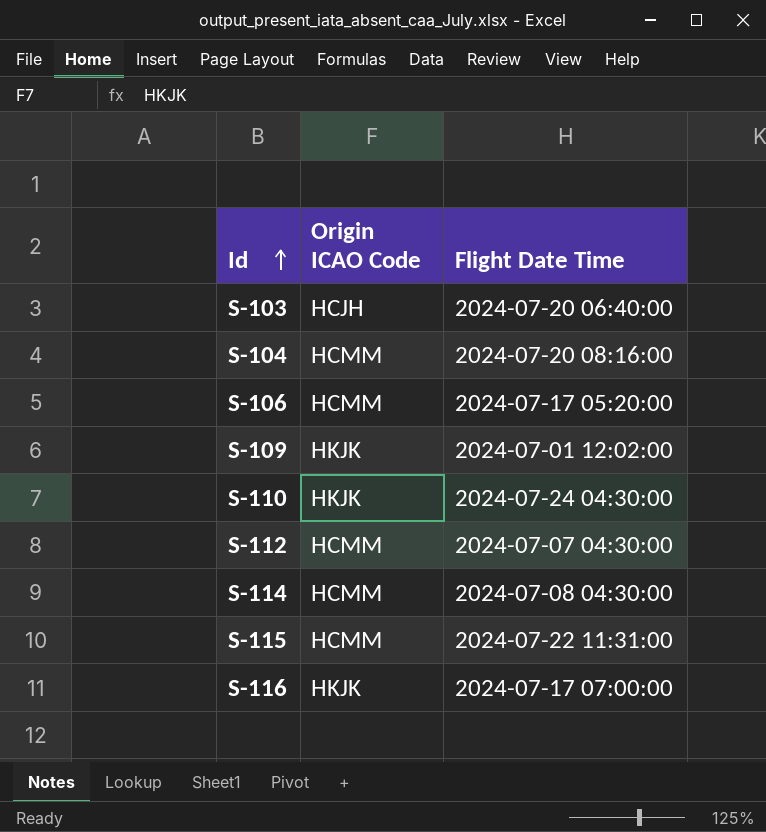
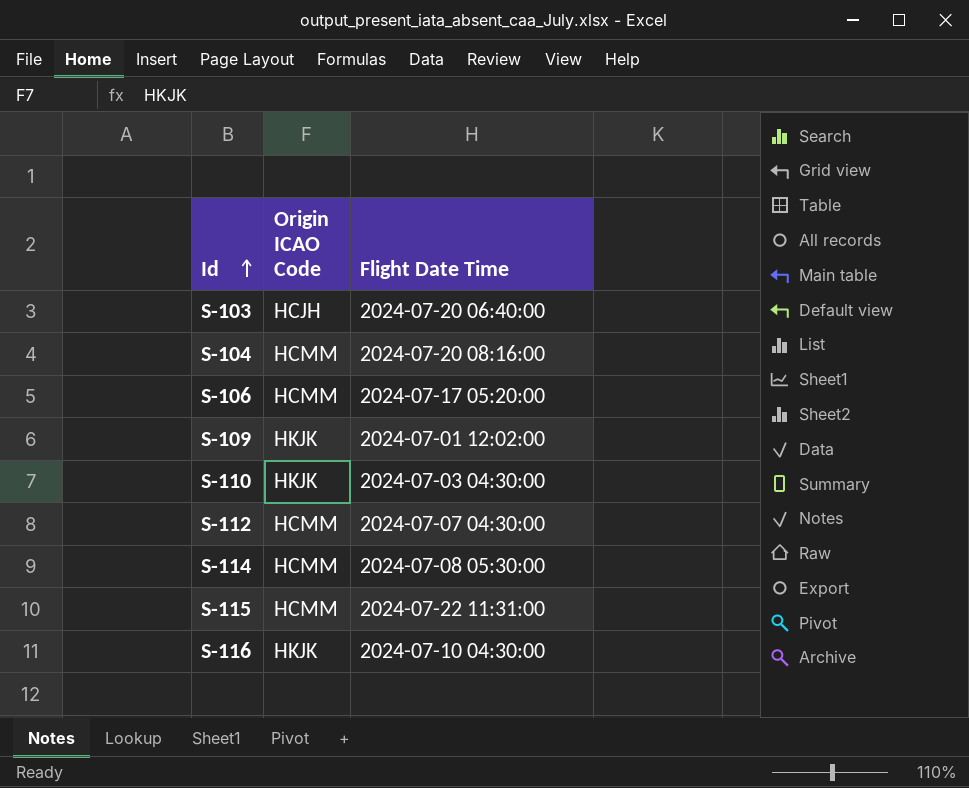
S-110 | Flight Date Time: 2024-07-24 04:30:00 -> 2024-07-03 04:30:00
S-114 | Flight Date Time: 2024-07-08 04:30:00 -> 2024-07-08 05:30:00
S-116 | Flight Date Time: 2024-07-17 07:00:00 -> 2024-07-10 04:30:00

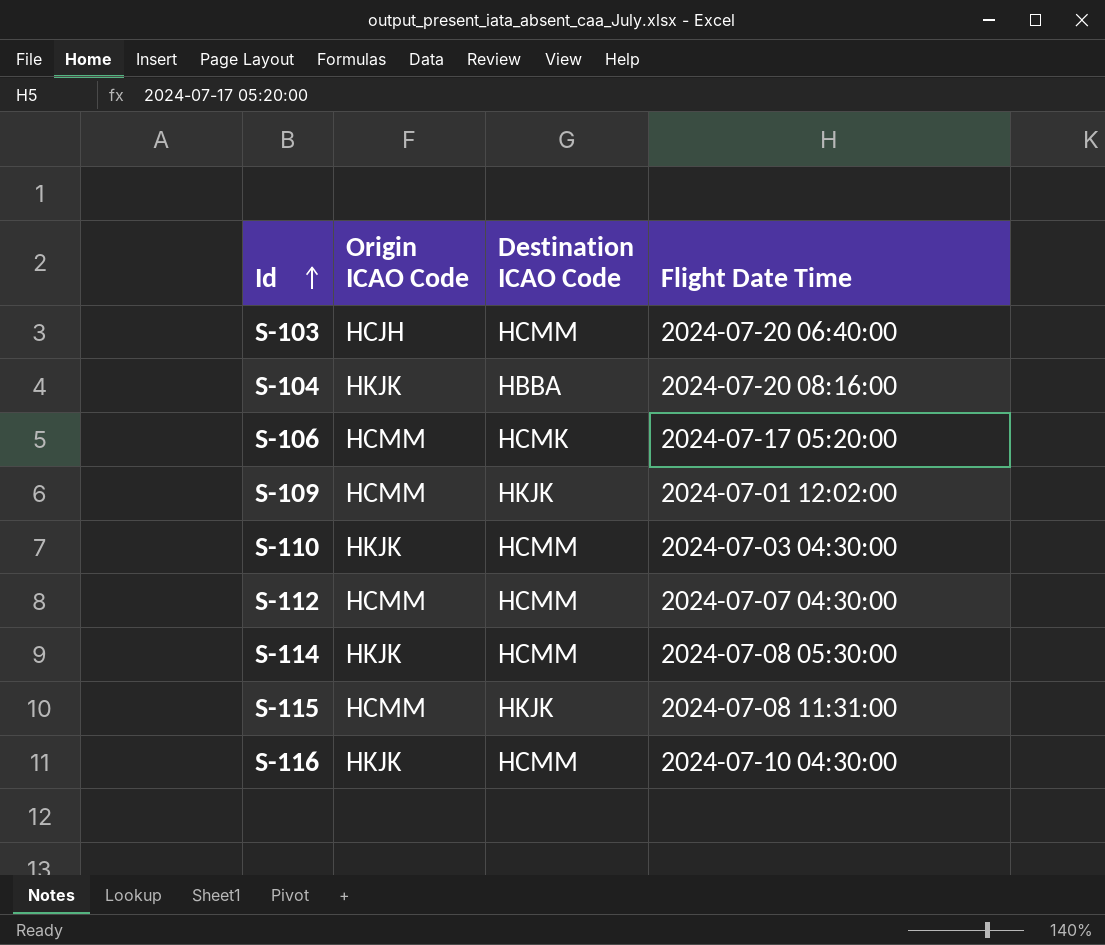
column Destination ICAO Code | position: none -> 3
S-104 | Origin ICAO Code: HCMM -> HKJK
S-109 | Origin ICAO Code: HKJK -> HCMM
S-114 | Origin ICAO Code: HCMM -> HKJK
S-115 | Flight Date Time: 2024-07-22 11:31:00 -> 2024-07-08 11:31:00

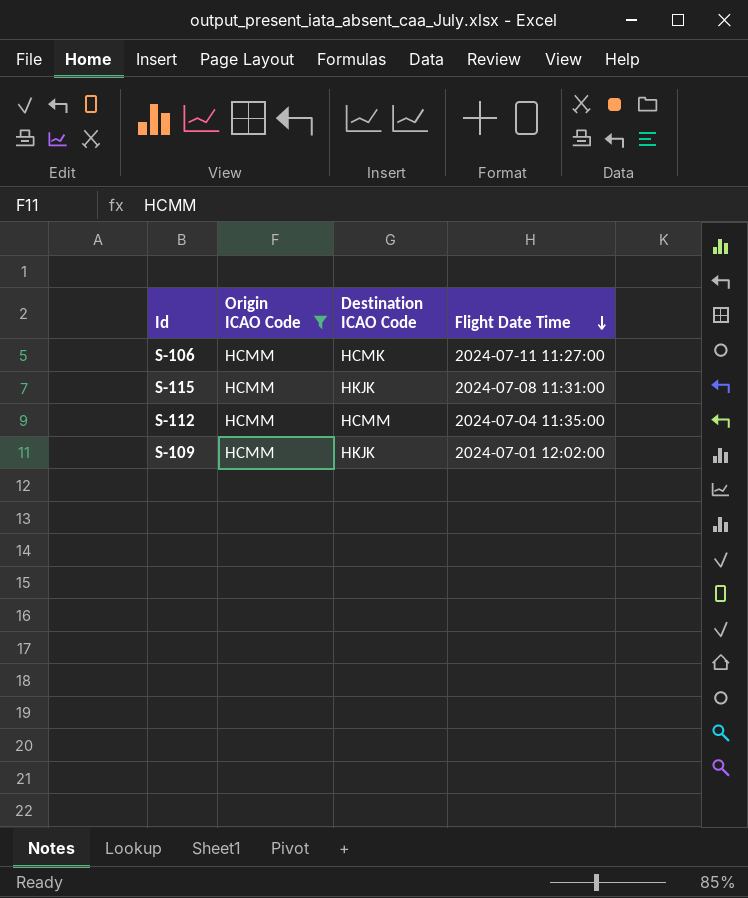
filter: none -> Origin ICAO Code = HCMM
row order: Id ascending -> Flight Date Time descending
S-106 | Flight Date Time: 2024-07-17 05:20:00 -> 2024-07-11 11:27:00
S-112 | Flight Date Time: 2024-07-07 04:30:00 -> 2024-07-04 11:35:00

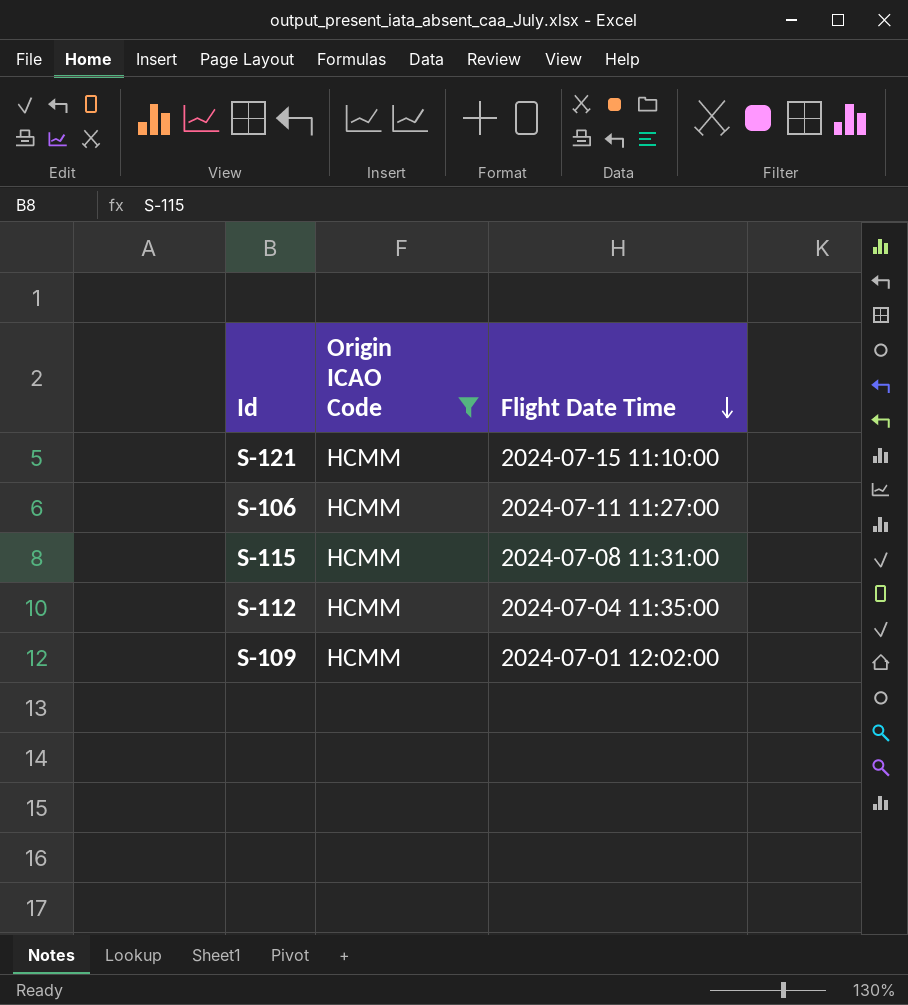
column Destination ICAO Code | position: 3 -> none
row S-121: none -> HCMM | 2024-07-15 11:10:00

